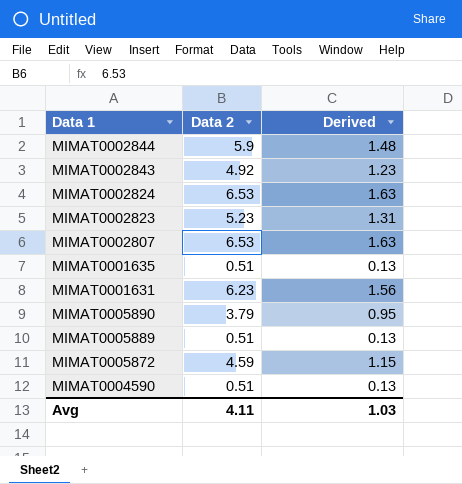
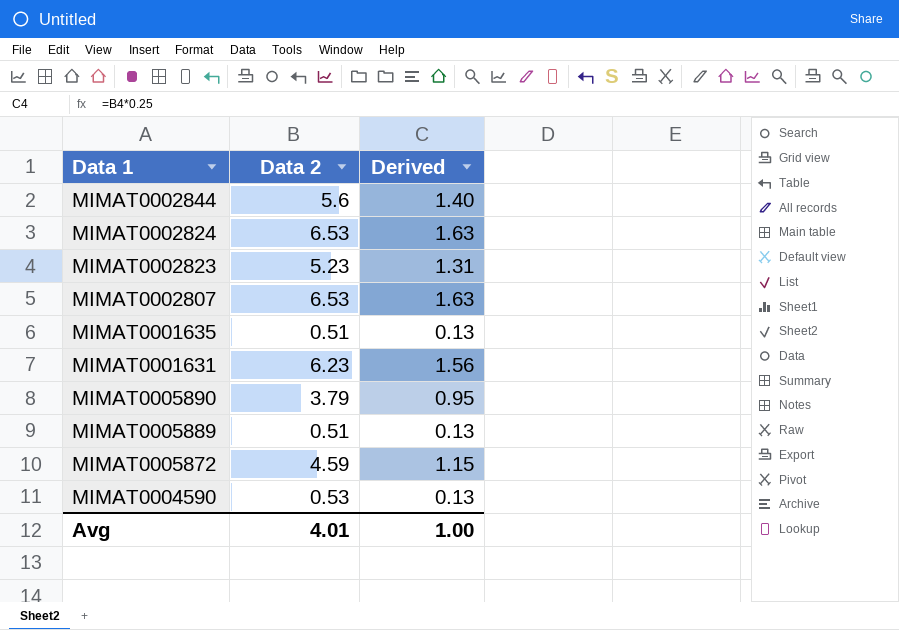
row MIMAT0002843: 4.92 | 1.23 -> none
MIMAT0002844 | Data 2: 5.9 -> 5.6
MIMAT0002844 | Derived: 1.48 -> 1.40
MIMAT0004590 | Data 2: 0.51 -> 0.53
Avg | Data 2: 4.11 -> 4.01
Avg | Derived: 1.03 -> 1.00

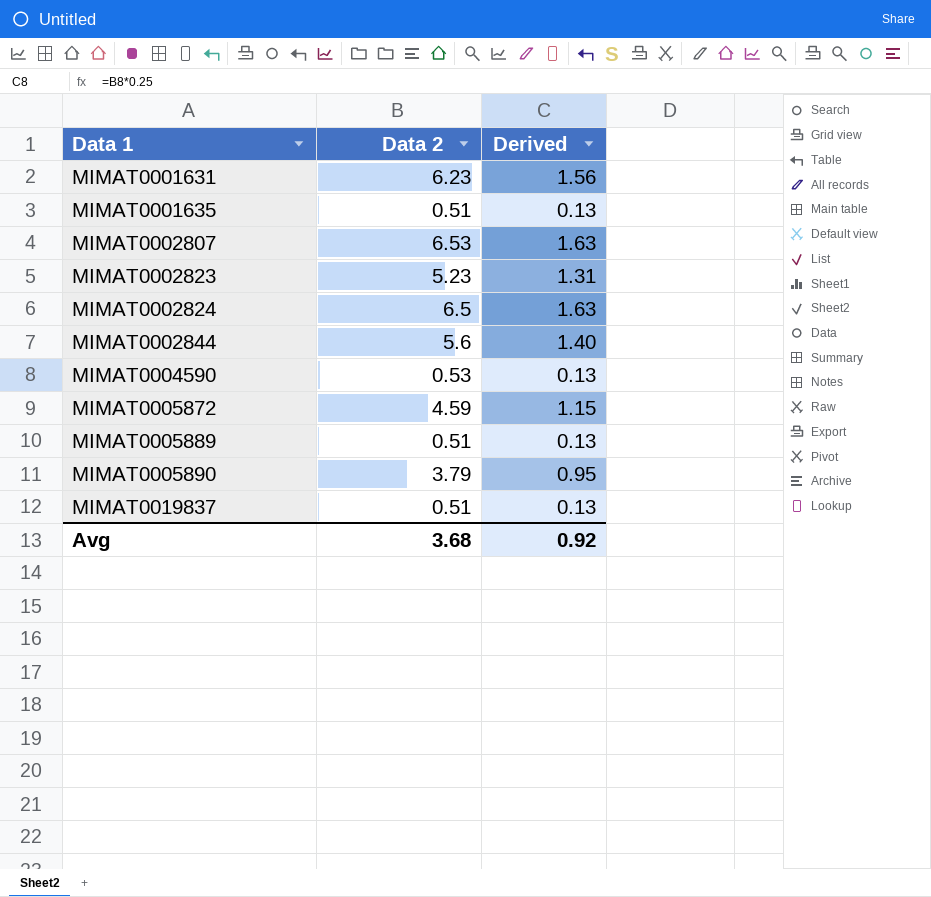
row order: none -> Data 1 ascending
MIMAT0002824 | Data 2: 6.53 -> 6.5
row MIMAT0019837: none -> 0.51 | 0.13
Avg | Data 2: 4.01 -> 3.68
Avg | Derived: 1.00 -> 0.92

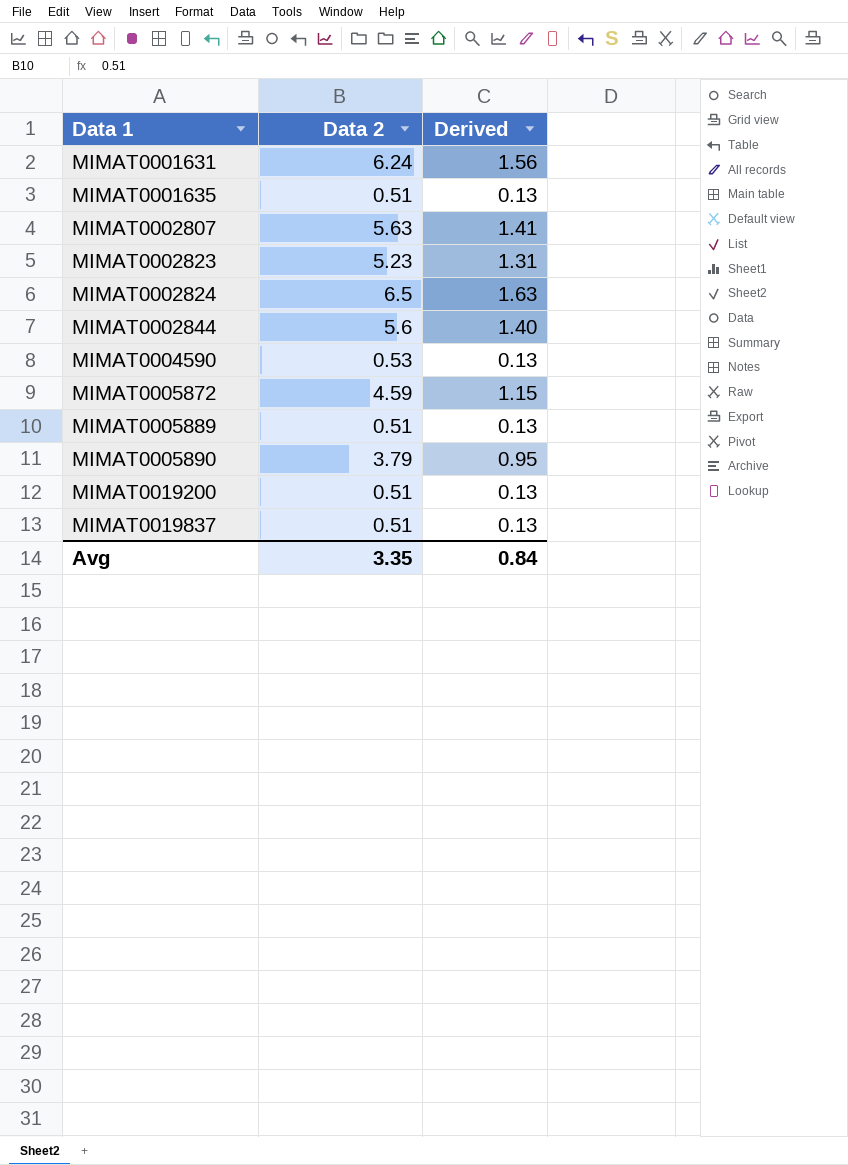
MIMAT0001631 | Data 2: 6.23 -> 6.24
MIMAT0002807 | Data 2: 6.53 -> 5.63
MIMAT0002807 | Derived: 1.63 -> 1.41
row MIMAT0019200: none -> 0.51 | 0.13
Avg | Data 2: 3.68 -> 3.35
Avg | Derived: 0.92 -> 0.84

